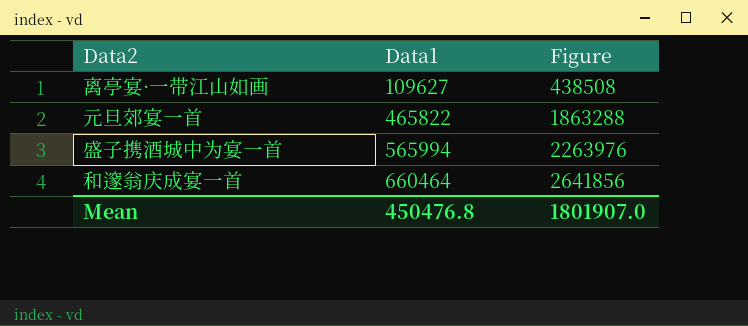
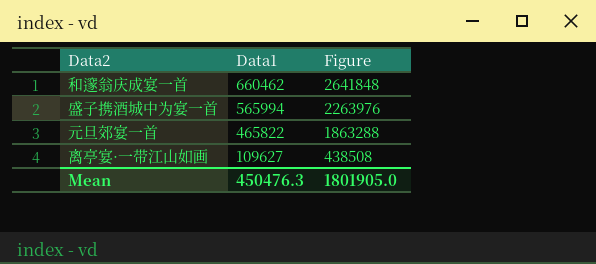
row order: Data1 ascending -> Data1 descending
和邃翁庆成宴一首 | Data1: 660464 -> 660462
和邃翁庆成宴一首 | Figure: 2641856 -> 2641848
Mean | Data1: 450476.8 -> 450476.3
Mean | Figure: 1801907.0 -> 1801905.0

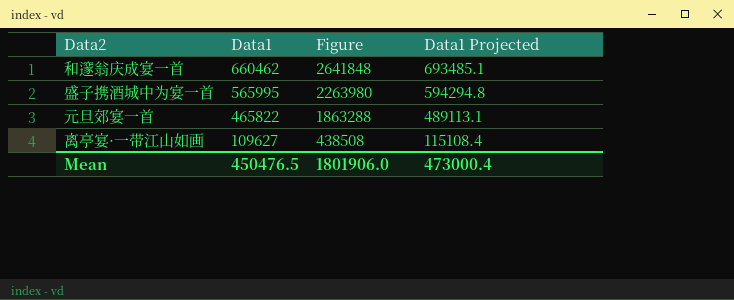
column Data1 Projected | formula: none -> [Data1] * 1.05
盛子携酒城中为宴一首 | Data1: 565994 -> 565995
盛子携酒城中为宴一首 | Figure: 2263976 -> 2263980
Mean | Data1: 450476.3 -> 450476.5
Mean | Figure: 1801905.0 -> 1801906.0

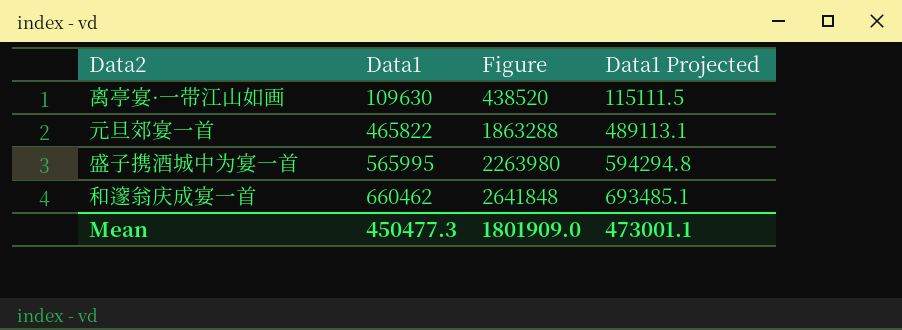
row order: Data1 descending -> Data1 ascending
离亭宴·一带江山如画 | Data1: 109627 -> 109630
离亭宴·一带江山如画 | Figure: 438508 -> 438520
离亭宴·一带江山如画 | Data1 Projected: 115108.4 -> 115111.5
Mean | Data1: 450476.5 -> 450477.3
Mean | Figure: 1801906.0 -> 1801909.0
Mean | Data1 Projected: 473000.4 -> 473001.1

